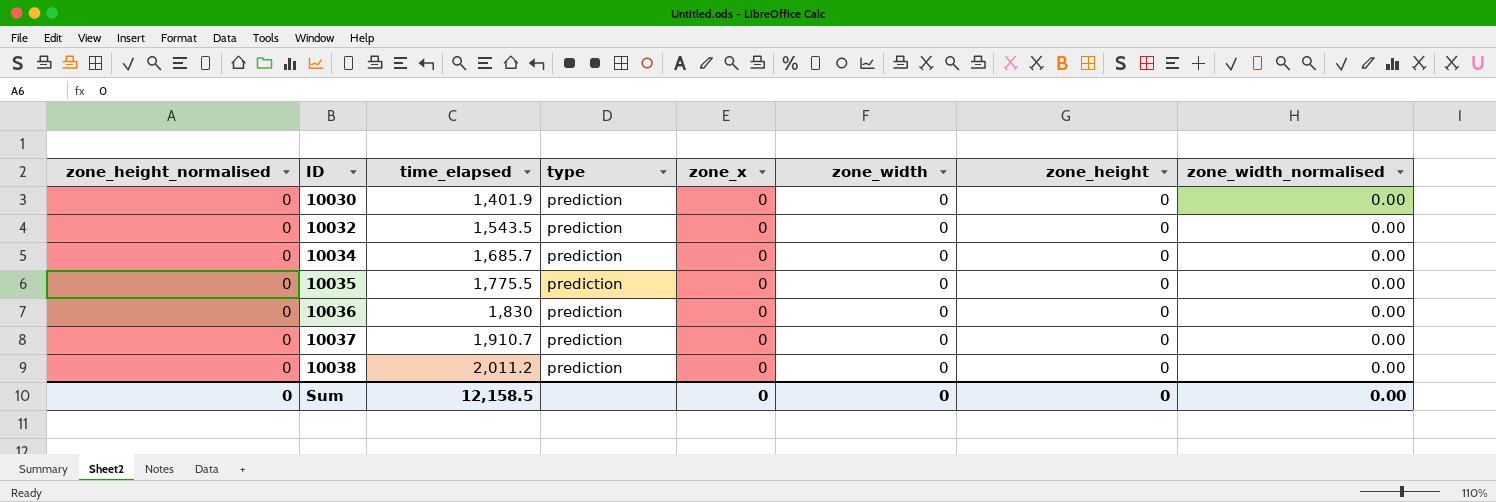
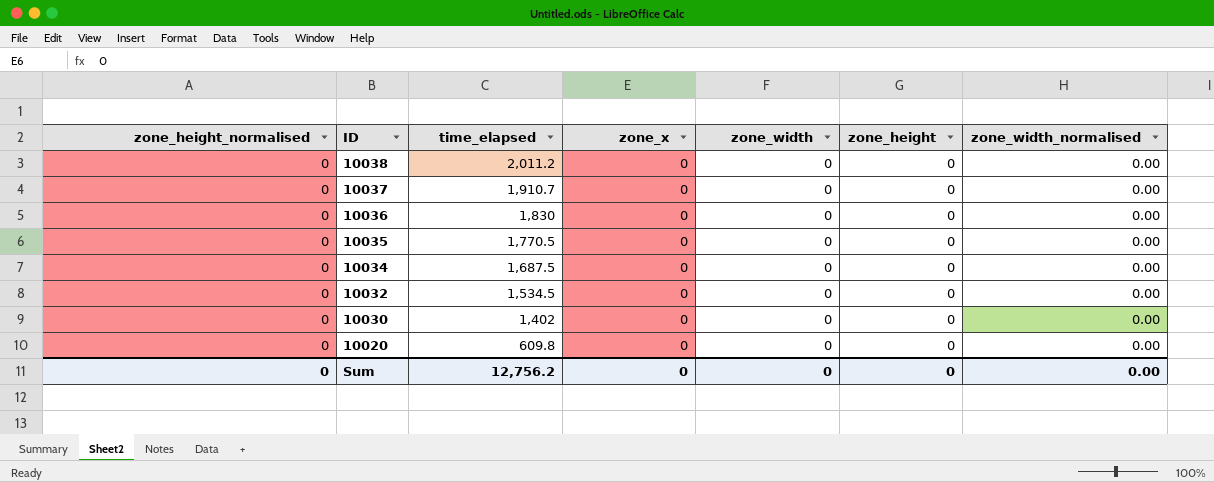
row order: ID ascending -> ID descending
column type | position: 4 -> none
10035 | time_elapsed: 1,775.5 -> 1,770.5
10034 | time_elapsed: 1,685.7 -> 1,687.5
10032 | time_elapsed: 1,543.5 -> 1,534.5
10030 | time_elapsed: 1,401.9 -> 1,402
row 10020: none -> 0 | 609.8 | 0 | 0 | 0 | 0.00
Sum | time_elapsed: 12,158.5 -> 12,756.2

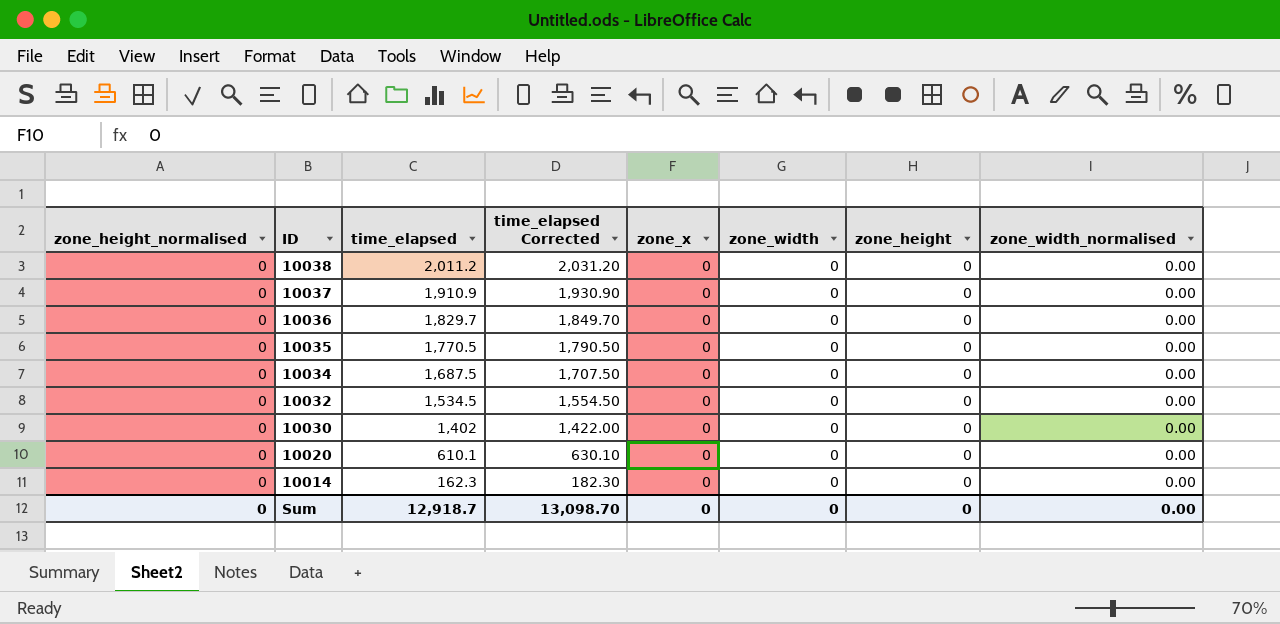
column time_elapsed Corrected | formula: none -> [time_elapsed] + 20
10037 | time_elapsed: 1,910.7 -> 1,910.9
10036 | time_elapsed: 1,830 -> 1,829.7
10020 | time_elapsed: 609.8 -> 610.1
row 10014: none -> 0 | 162.3 | 182.30 | 0 | 0 | 0 | 0.00
Sum | time_elapsed: 12,756.2 -> 12,918.7

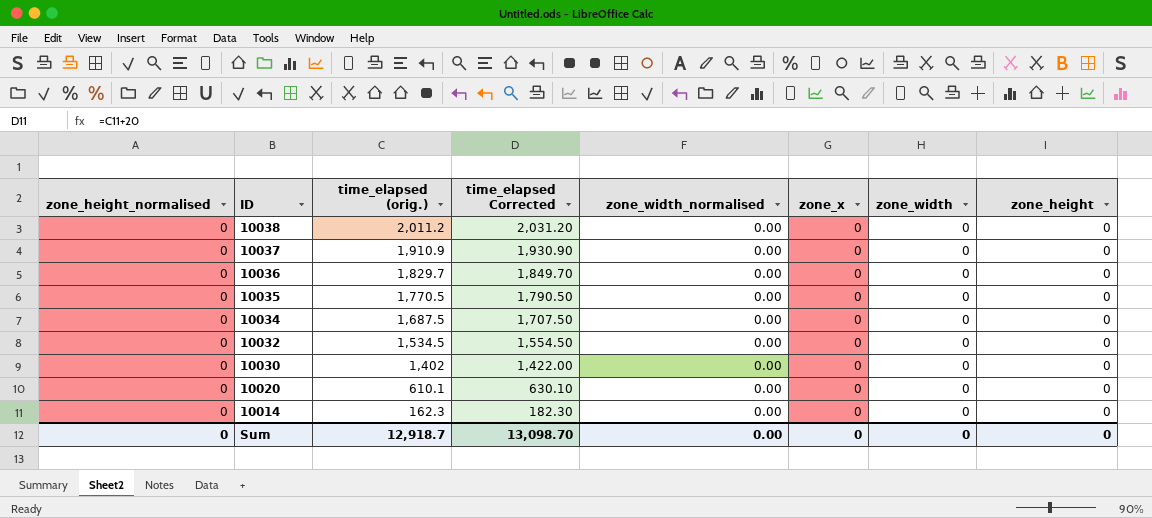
column name: time_elapsed -> time_elapsed (orig.)
column zone_width_normalised | position: 8 -> 5

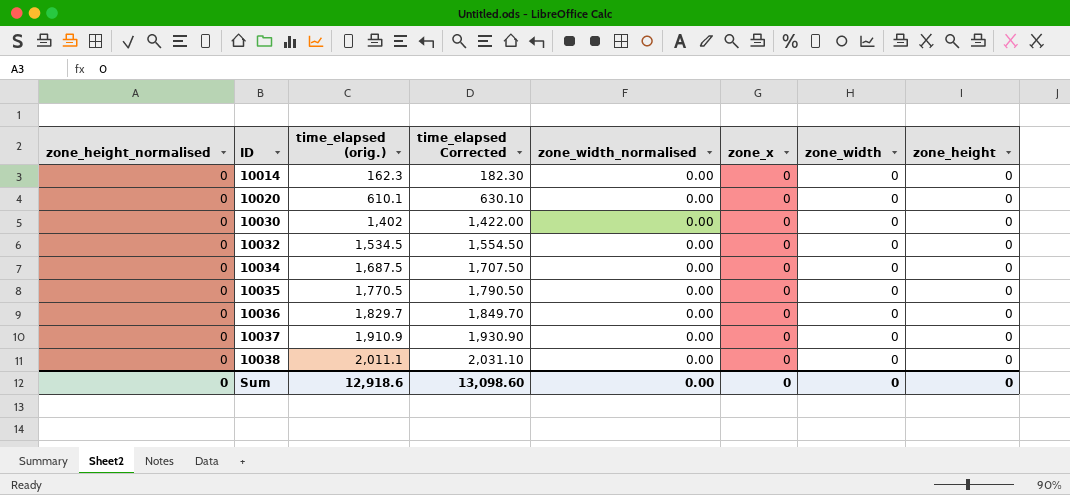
row order: ID descending -> ID ascending
10038 | time_elapsed (orig.): 2,011.2 -> 2,011.1
10038 | time_elapsed Corrected: 2,031.20 -> 2,031.10
Sum | time_elapsed (orig.): 12,918.7 -> 12,918.6
Sum | time_elapsed Corrected: 13,098.70 -> 13,098.60

